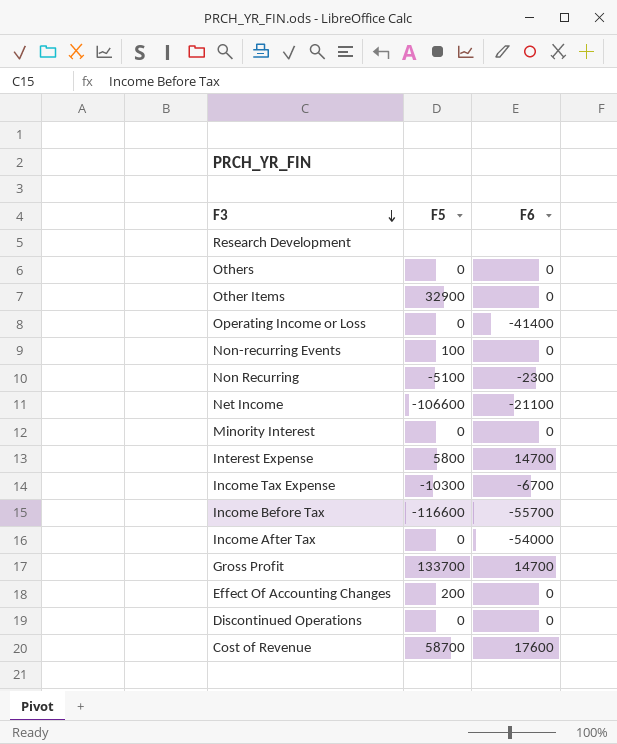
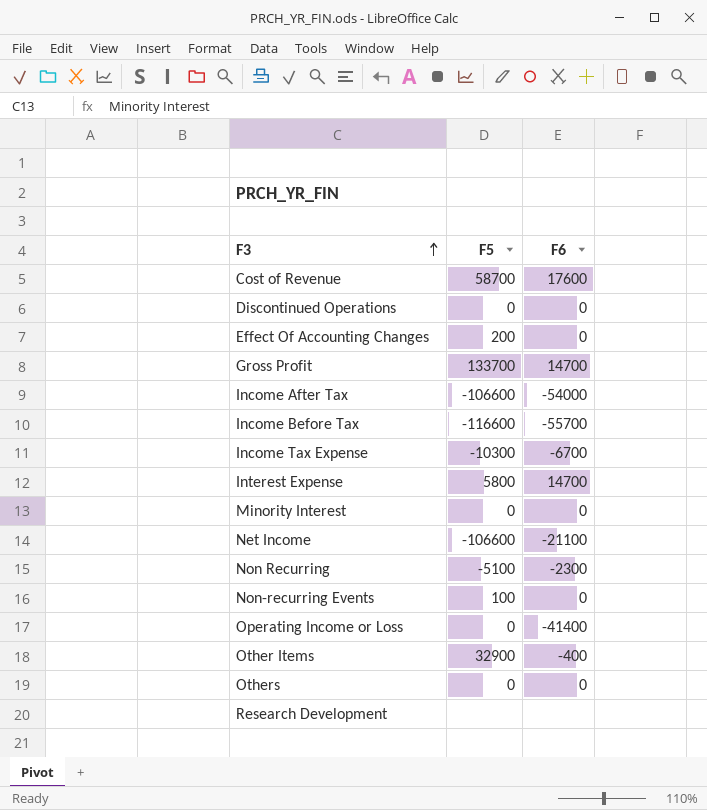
row order: F3 descending -> F3 ascending
Income After Tax | F5: 0 -> -106600
Other Items | F6: 0 -> -400

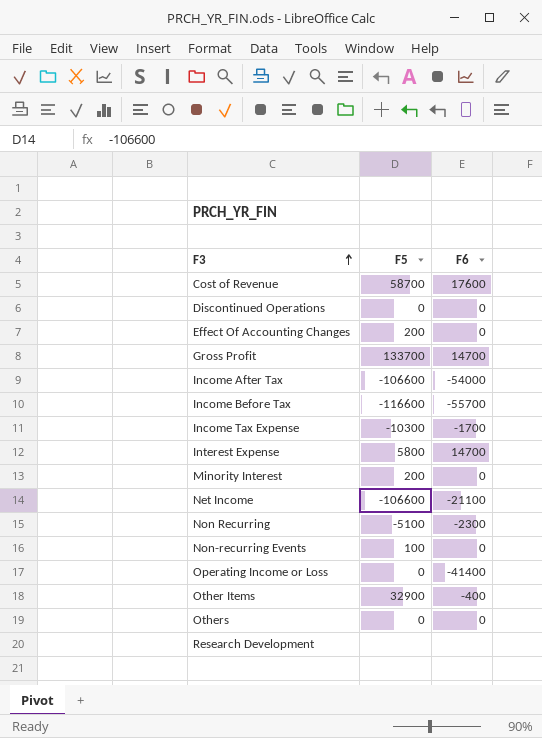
Income Tax Expense | F6: -6700 -> -1700
Minority Interest | F5: 0 -> 200

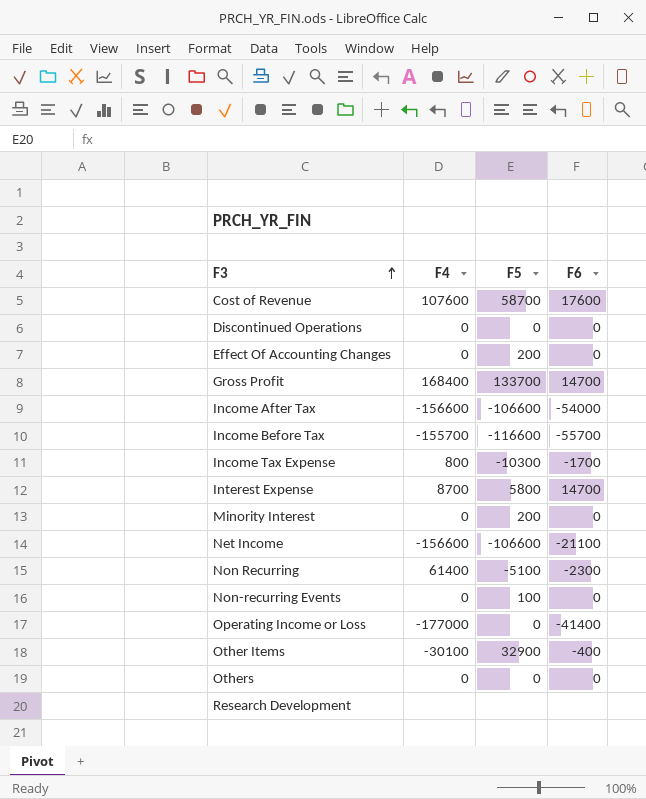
column F4 | position: none -> 2

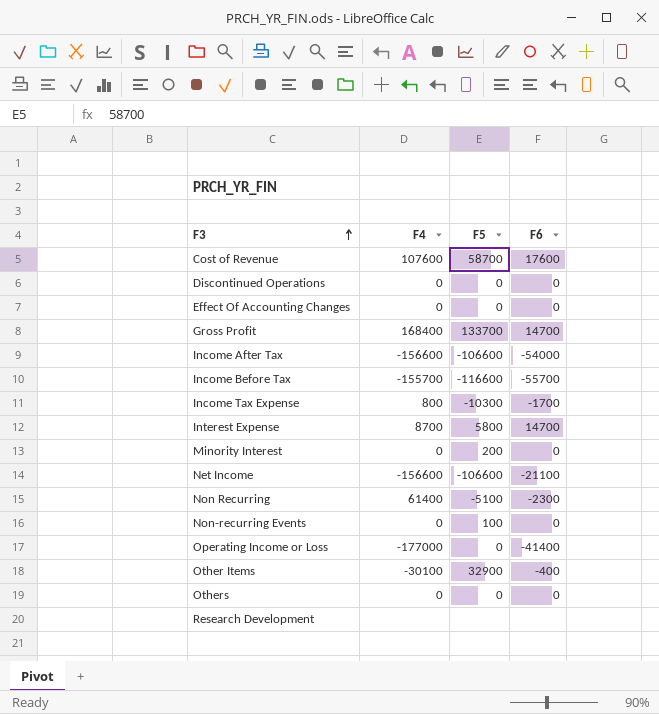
Effect Of Accounting Changes | F5: 200 -> 0

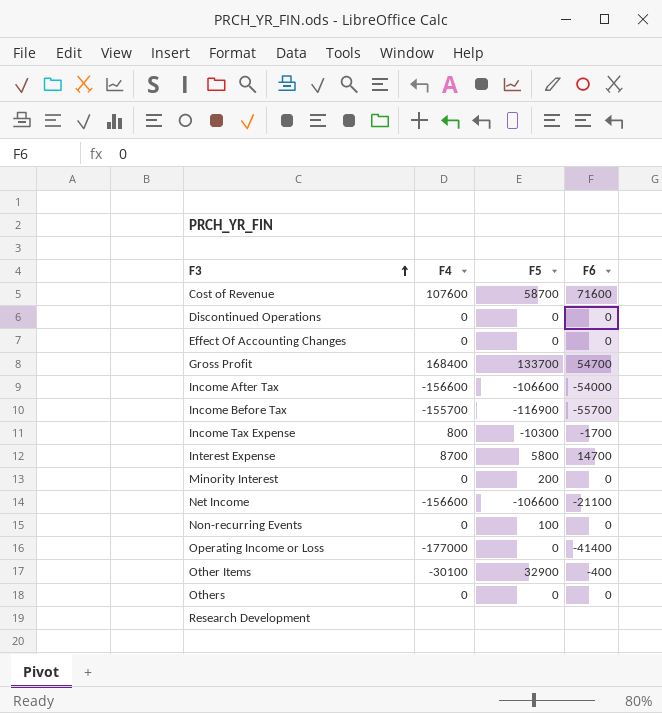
row Non Recurring: 61400 | -5100 | -2300 -> none
Cost of Revenue | F6: 17600 -> 71600
Gross Profit | F6: 14700 -> 54700
Income Before Tax | F5: -116600 -> -116900

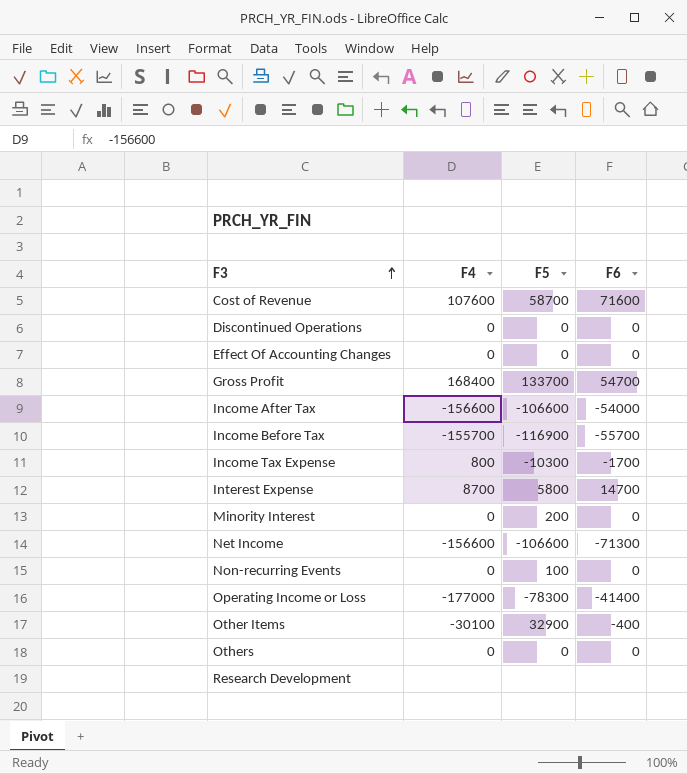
Net Income | F6: -21100 -> -71300
Operating Income or Loss | F5: 0 -> -78300

